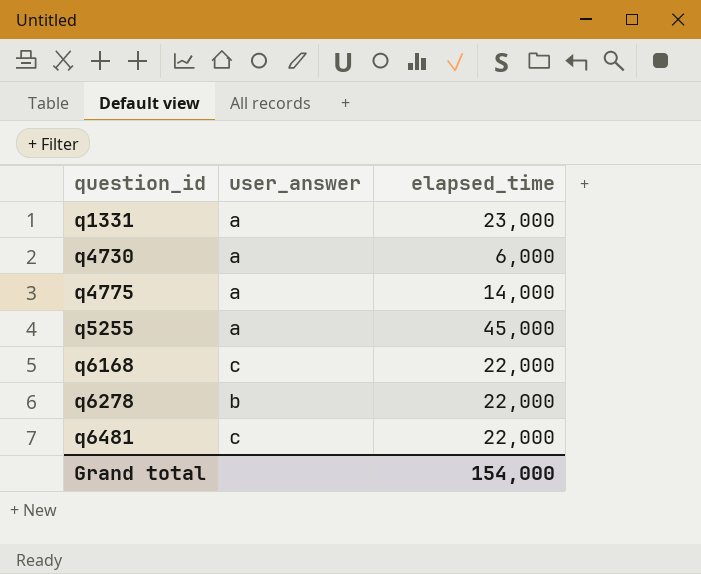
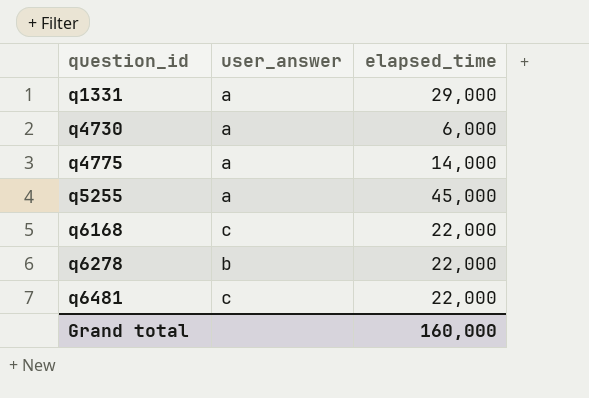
q1331 | elapsed_time: 23,000 -> 29,000
Grand total | elapsed_time: 154,000 -> 160,000

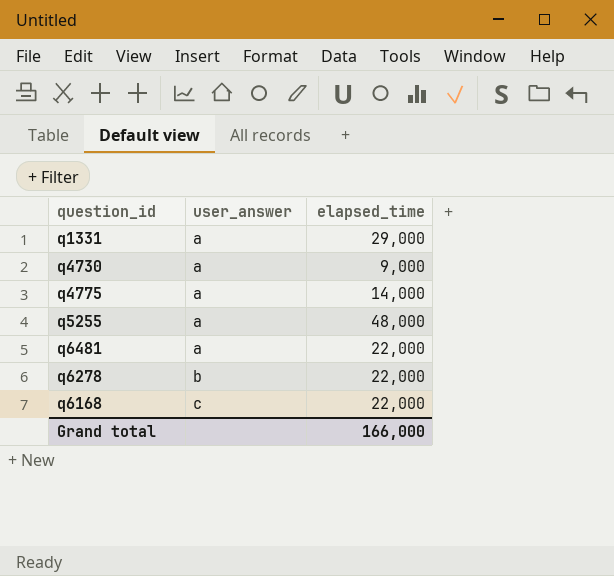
row order: question_id ascending -> user_answer ascending
q4730 | elapsed_time: 6,000 -> 9,000
q5255 | elapsed_time: 45,000 -> 48,000
q6481 | user_answer: c -> a
Grand total | elapsed_time: 160,000 -> 166,000

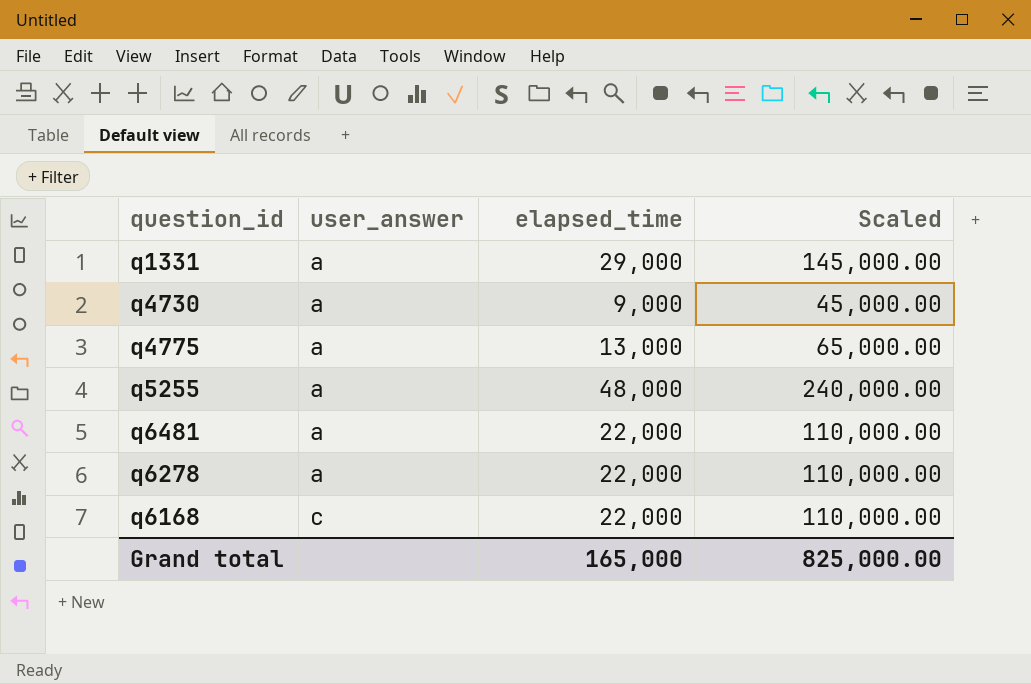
column Scaled | formula: none -> [elapsed_time] * 5
q4775 | elapsed_time: 14,000 -> 13,000
q6278 | user_answer: b -> a
Grand total | elapsed_time: 166,000 -> 165,000

